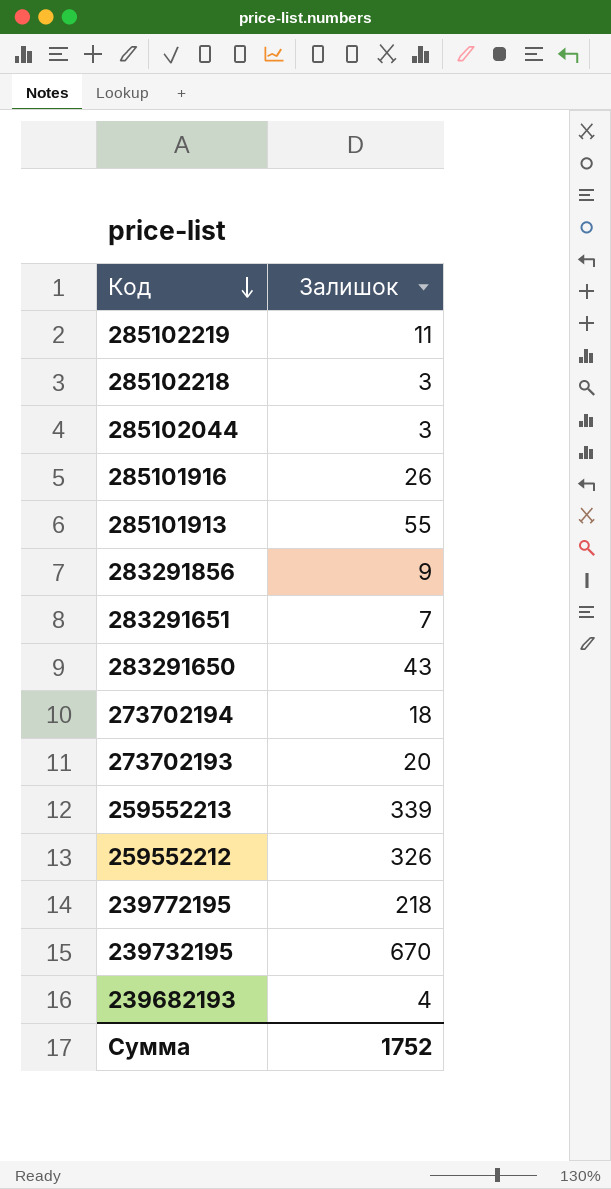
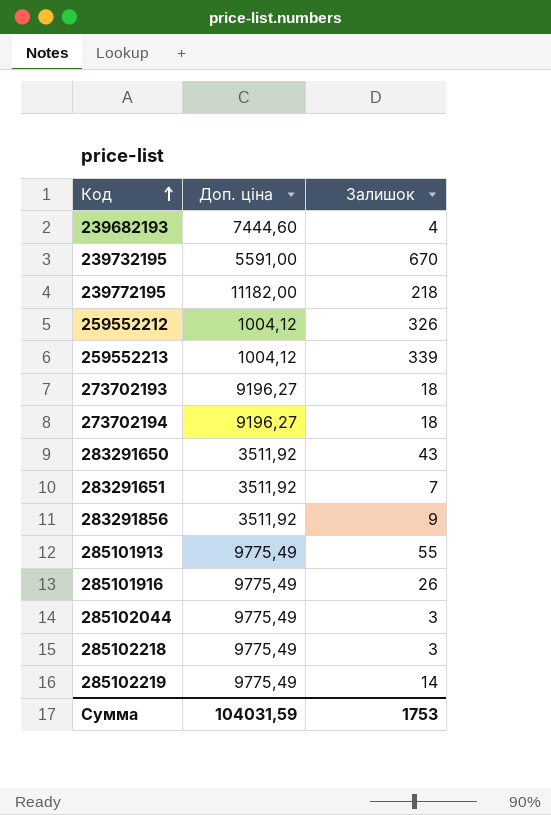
row order: Код descending -> Код ascending
column Доп. ціна | position: none -> 2
273702193 | Залишок: 20 -> 18
285102219 | Залишок: 11 -> 14
Сумма | Залишок: 1752 -> 1753

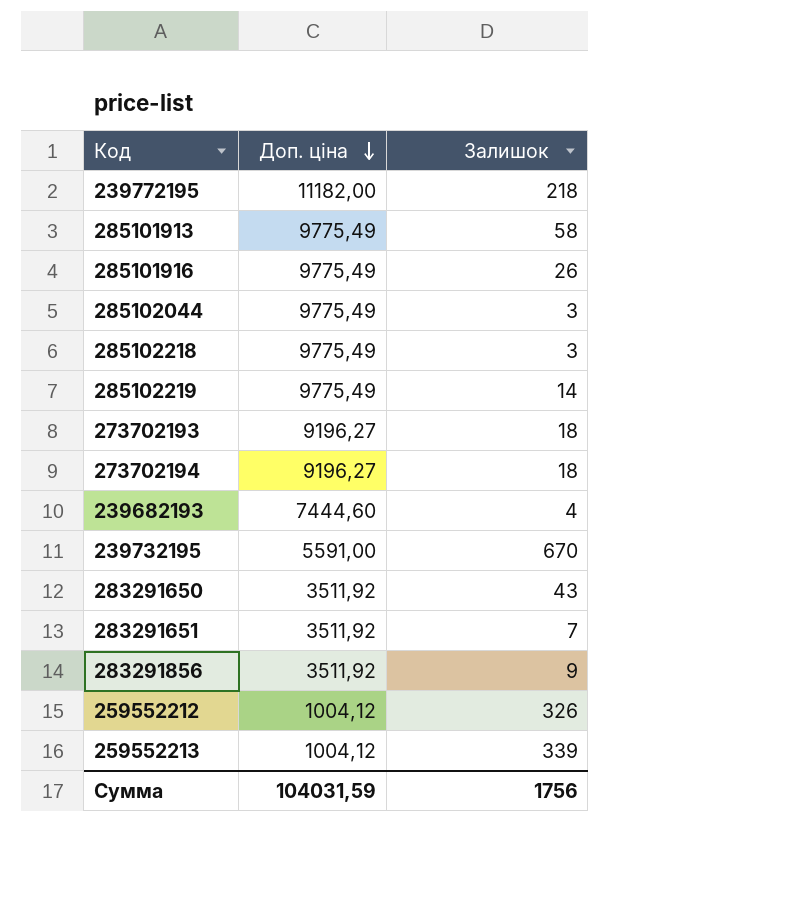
row order: Код ascending -> Доп. ціна descending
285101913 | Залишок: 55 -> 58
Сумма | Залишок: 1753 -> 1756

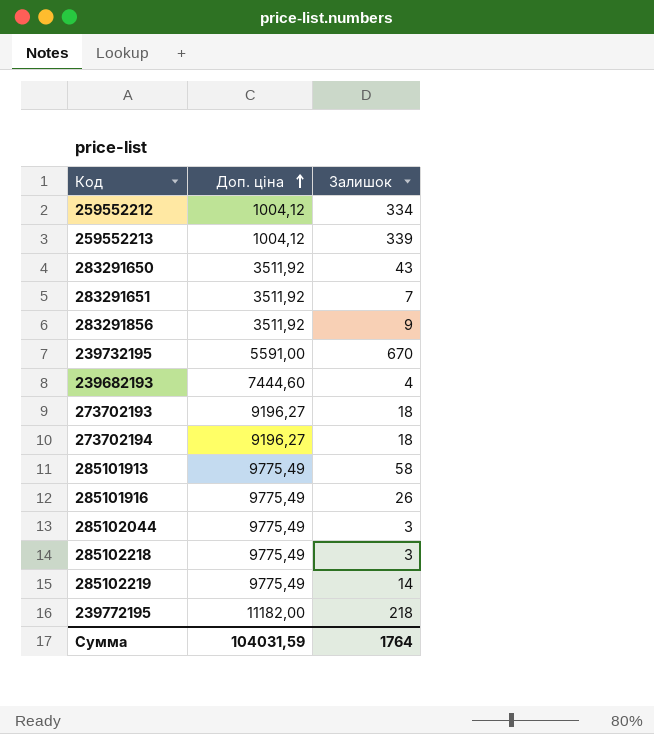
row order: Доп. ціна descending -> Доп. ціна ascending
259552212 | Залишок: 326 -> 334
Сумма | Залишок: 1756 -> 1764

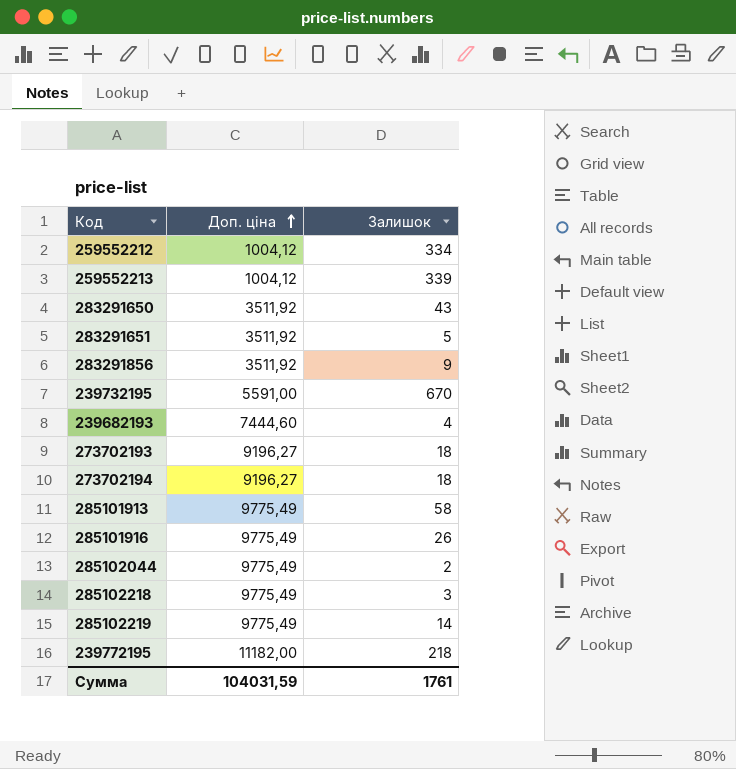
283291651 | Залишок: 7 -> 5
285102044 | Залишок: 3 -> 2
Сумма | Залишок: 1764 -> 1761

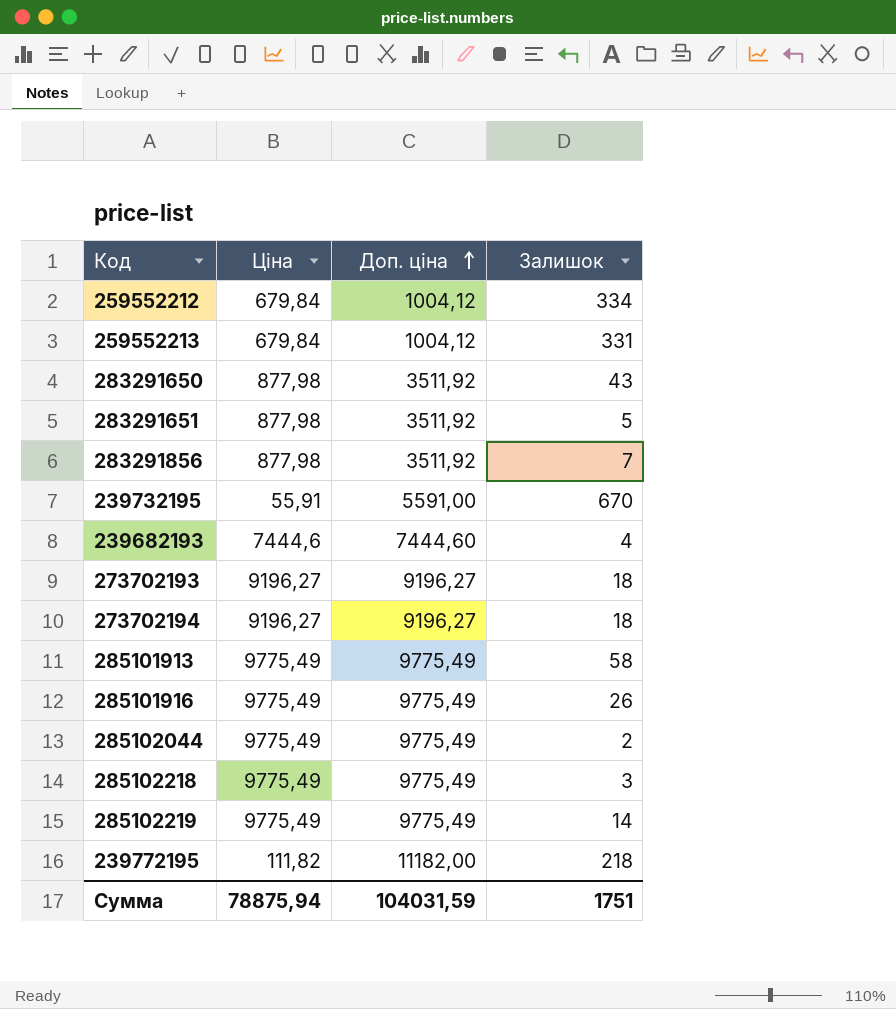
column Ціна | position: none -> 2
259552213 | Залишок: 339 -> 331
283291856 | Залишок: 9 -> 7
Сумма | Залишок: 1761 -> 1751

